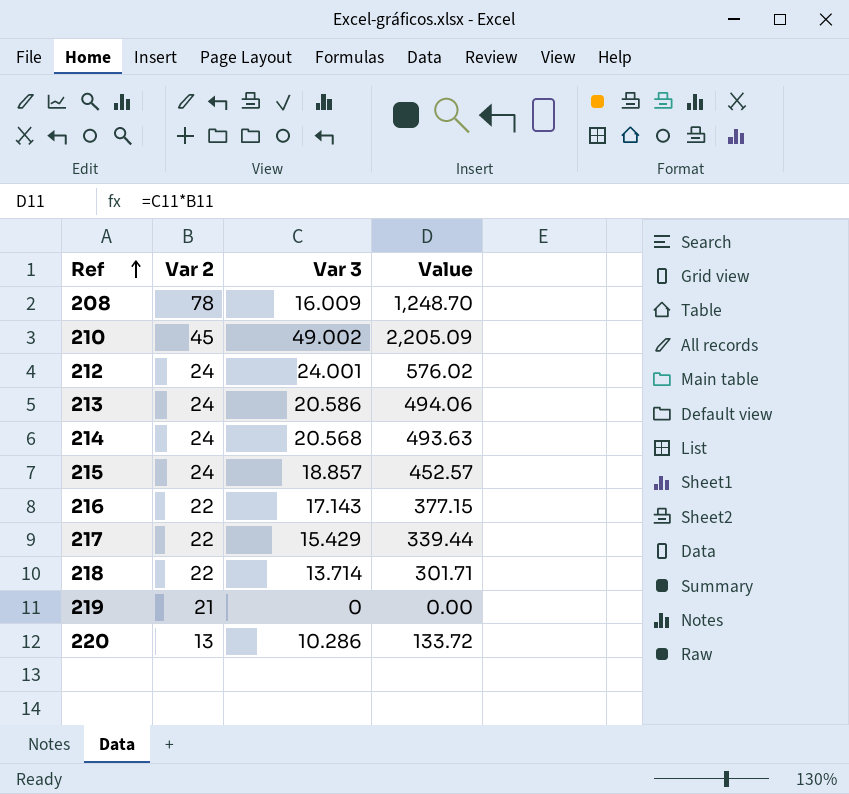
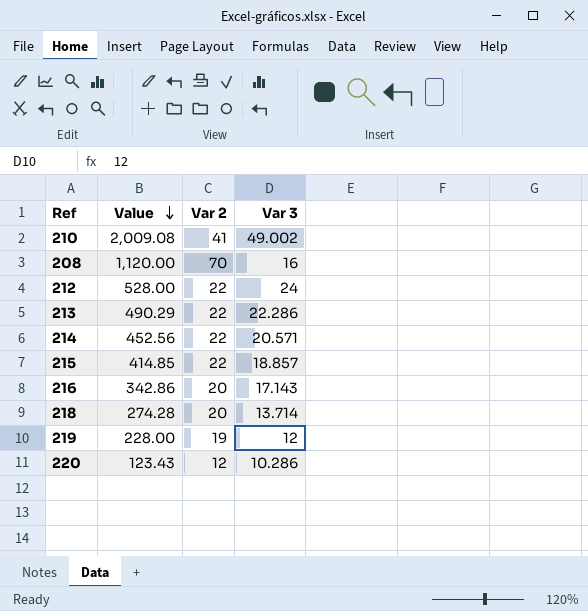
row order: Ref ascending -> Value descending
column Value | position: 4 -> 2
row 217: 22 | 15.429 | 339.44 -> none
210 | Value: 2,205.09 -> 2,009.08
210 | Var 2: 45 -> 41
208 | Value: 1,248.70 -> 1,120.00
208 | Var 2: 78 -> 70
208 | Var 3: 16.009 -> 16
212 | Value: 576.02 -> 528.00
212 | Var 2: 24 -> 22
212 | Var 3: 24.001 -> 24
213 | Value: 494.06 -> 490.29
213 | Var 2: 24 -> 22
213 | Var 3: 20.586 -> 22.286
214 | Value: 493.63 -> 452.56
214 | Var 2: 24 -> 22
214 | Var 3: 20.568 -> 20.571
215 | Value: 452.57 -> 414.85
215 | Var 2: 24 -> 22
216 | Value: 377.15 -> 342.86
216 | Var 2: 22 -> 20
218 | Value: 301.71 -> 274.28
218 | Var 2: 22 -> 20
219 | Value: 0.00 -> 228.00
219 | Var 2: 21 -> 19
219 | Var 3: 0 -> 12
220 | Value: 133.72 -> 123.43
220 | Var 2: 13 -> 12

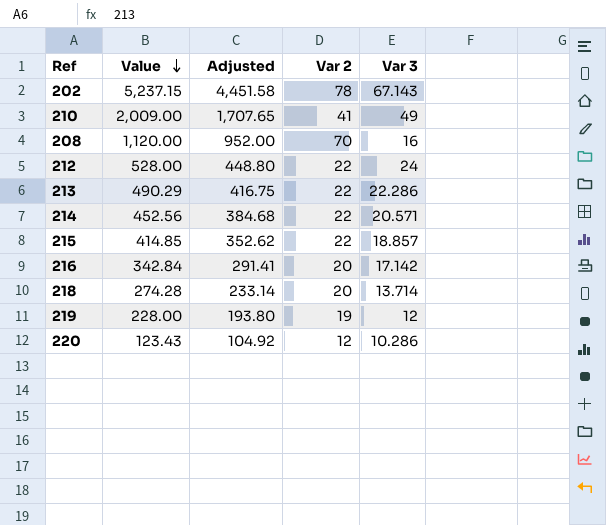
column Adjusted | formula: none -> [Value] * 0.85
row 202: none -> 5,237.15 | 4,451.58 | 78 | 67.143
210 | Value: 2,009.08 -> 2,009.00
210 | Var 3: 49.002 -> 49
216 | Value: 342.86 -> 342.84
216 | Var 3: 17.143 -> 17.142

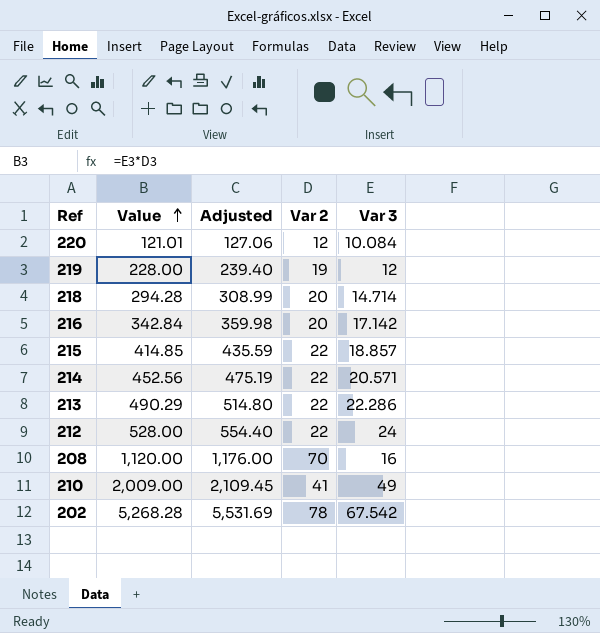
row order: Value descending -> Value ascending
column Adjusted | formula: [Value] * 0.85 -> [Value] * 1.05
220 | Value: 123.43 -> 121.01
220 | Var 3: 10.286 -> 10.084
218 | Value: 274.28 -> 294.28
218 | Var 3: 13.714 -> 14.714
202 | Value: 5,237.15 -> 5,268.28
202 | Var 3: 67.143 -> 67.542

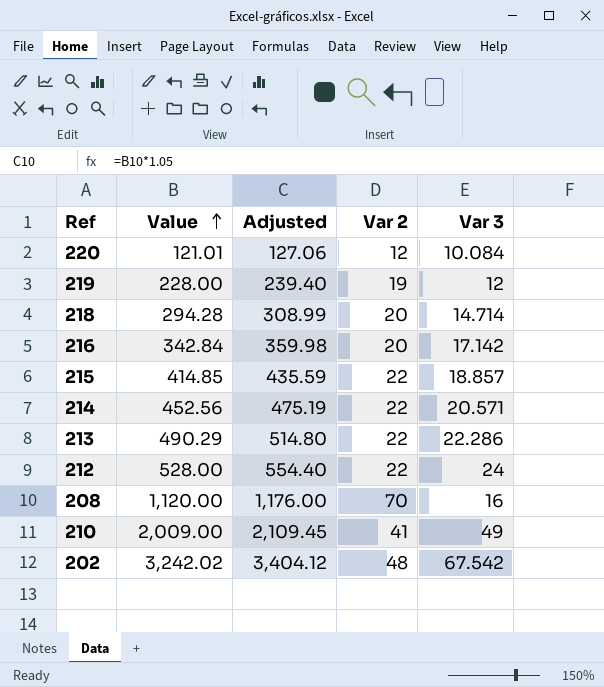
202 | Value: 5,268.28 -> 3,242.02
202 | Adjusted: 5,531.69 -> 3,404.12
202 | Var 2: 78 -> 48

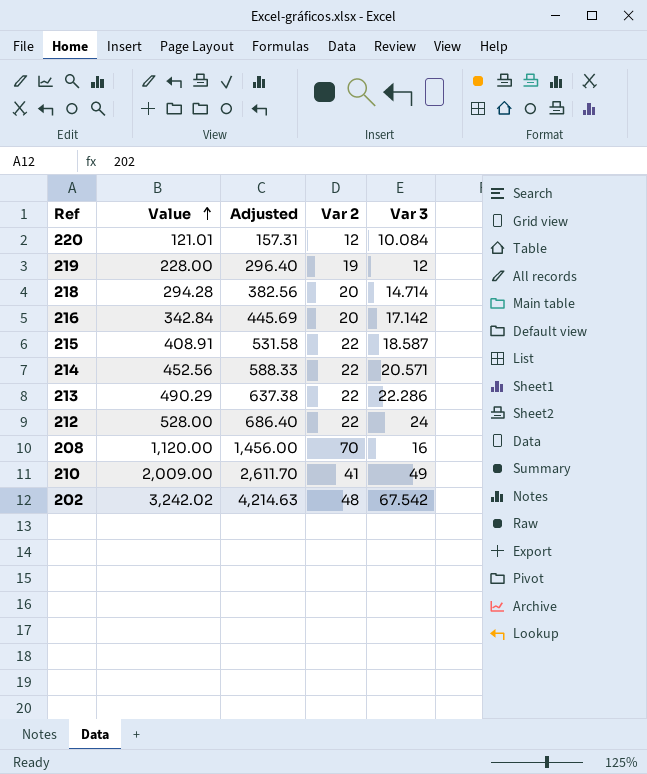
column Adjusted | formula: [Value] * 1.05 -> [Value] * 1.3
215 | Value: 414.85 -> 408.91
215 | Var 3: 18.857 -> 18.587

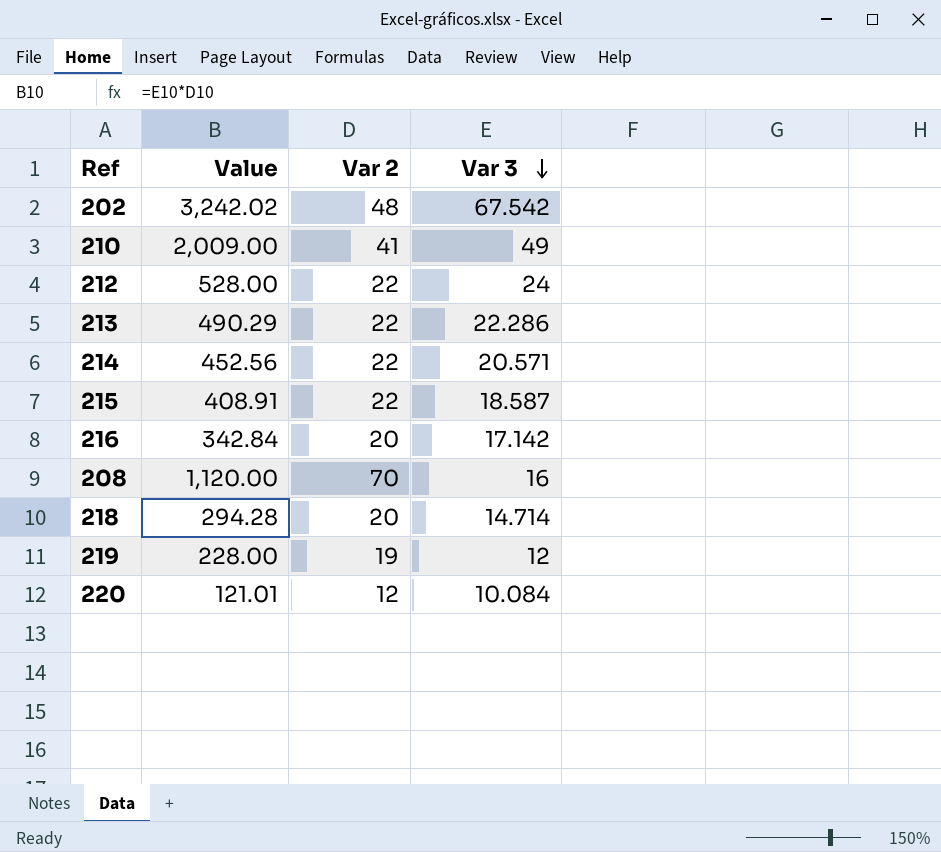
row order: Value ascending -> Var 3 descending
column Adjusted | formula: [Value] * 1.3 -> none

